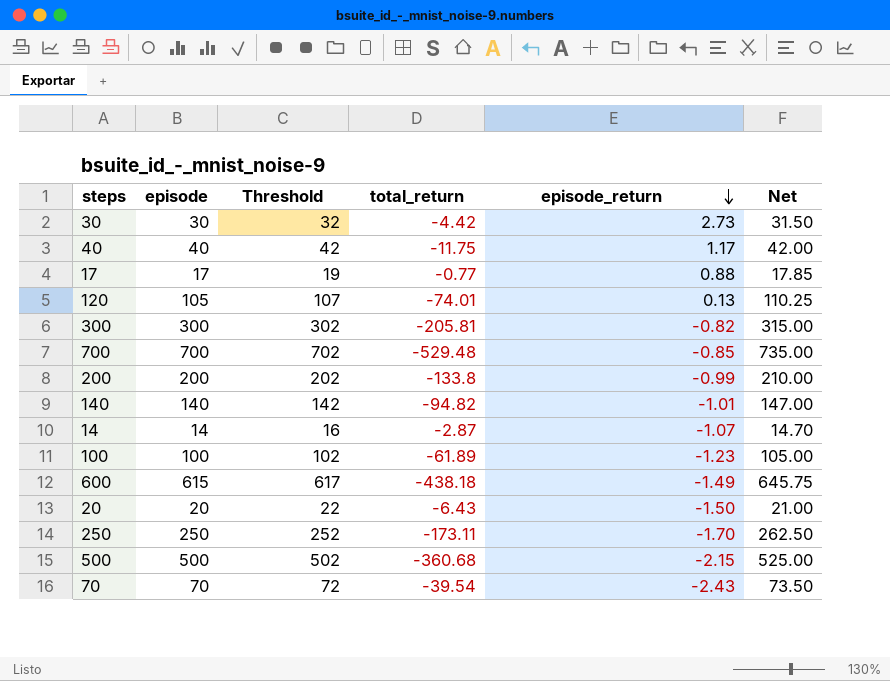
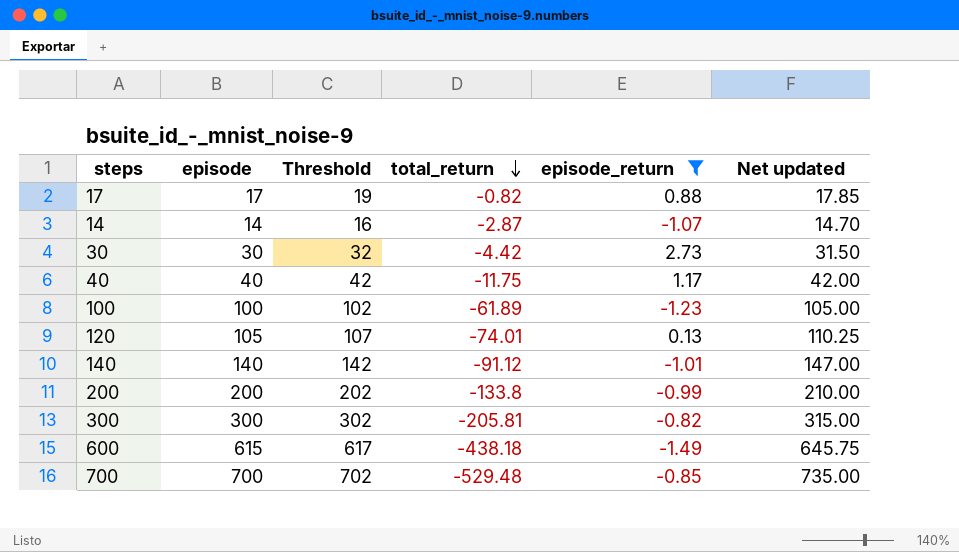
filter: none -> episode_return >= -1.49
row order: episode_return descending -> total_return descending
column name: Net -> Net updated
17 | total_return: -0.77 -> -0.82
140 | total_return: -94.82 -> -91.12

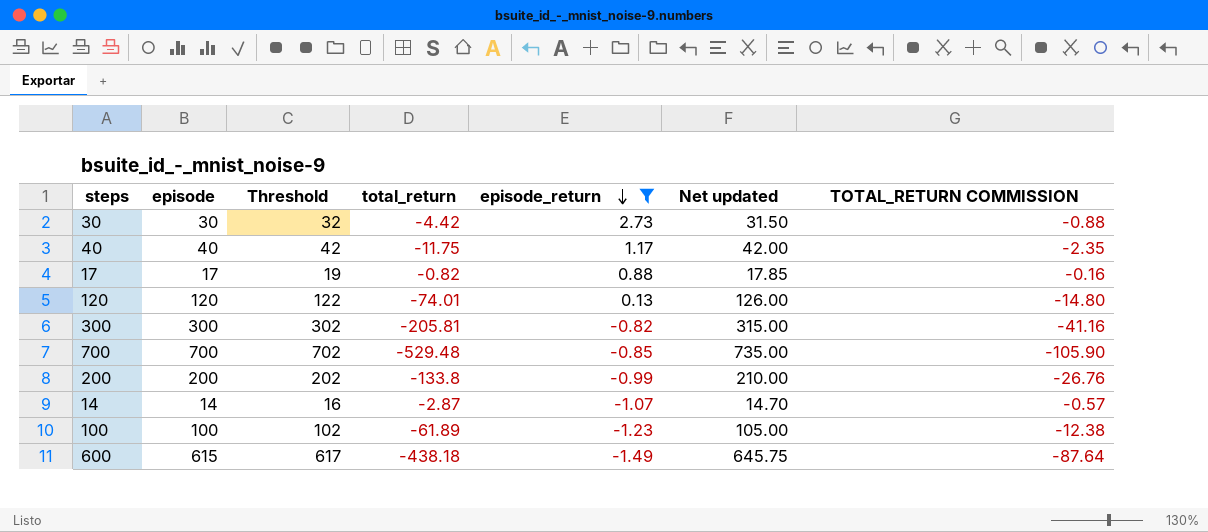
row order: total_return descending -> episode_return descending
column TOTAL_RETURN COMMISSION | formula: none -> [total_return] * 0.2
row 140: 140 | 142 | -91.12 | -1.01 | 147.00 -> none
120 | episode: 105 -> 120
120 | Threshold: 107 -> 122
120 | Net updated: 110.25 -> 126.00

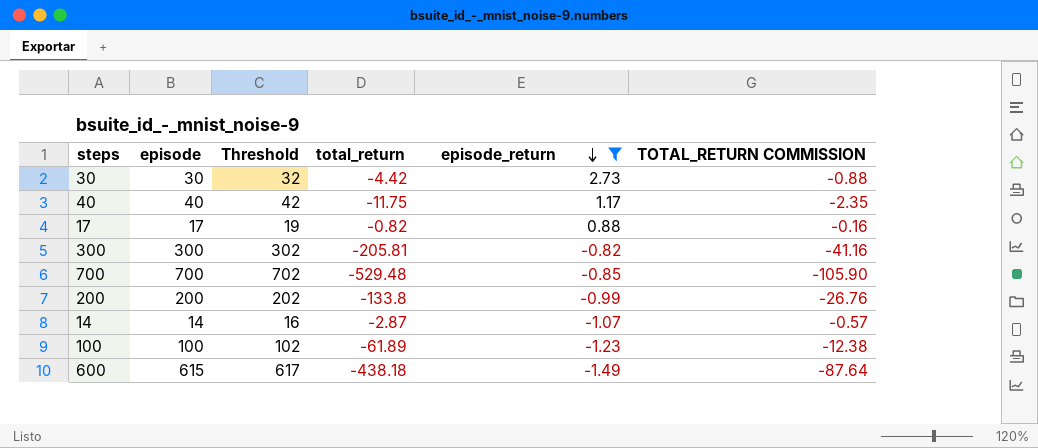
column Net updated | formula: [episode] * 1.05 -> none
row 120: 120 | 122 | -74.01 | 0.13 | 126.00 | -14.80 -> none

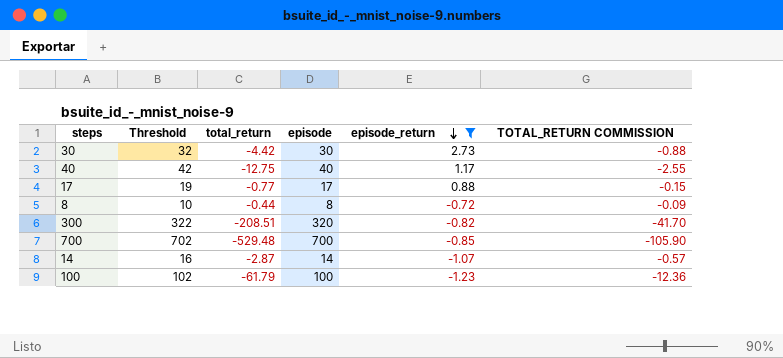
column episode | position: 2 -> 4
row 200: 200 | 202 | -133.8 | -0.99 | -26.76 -> none
row 600: 615 | 617 | -438.18 | -1.49 | -87.64 -> none
40 | total_return: -11.75 -> -12.75
40 | TOTAL_RETURN COMMISSION: -2.35 -> -2.55
17 | total_return: -0.82 -> -0.77
17 | TOTAL_RETURN COMMISSION: -0.16 -> -0.15
row 8: none -> 10 | -0.44 | 8 | -0.72 | -0.09
300 | Threshold: 302 -> 322
300 | total_return: -205.81 -> -208.51
300 | episode: 300 -> 320
300 | TOTAL_RETURN COMMISSION: -41.16 -> -41.70
100 | total_return: -61.89 -> -61.79
100 | TOTAL_RETURN COMMISSION: -12.38 -> -12.36

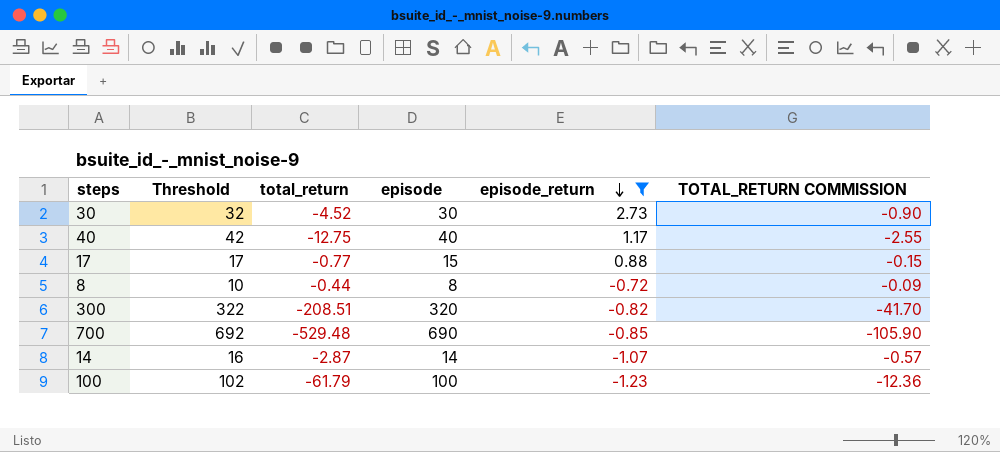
30 | total_return: -4.42 -> -4.52
30 | TOTAL_RETURN COMMISSION: -0.88 -> -0.90
17 | Threshold: 19 -> 17
17 | episode: 17 -> 15
700 | Threshold: 702 -> 692
700 | episode: 700 -> 690

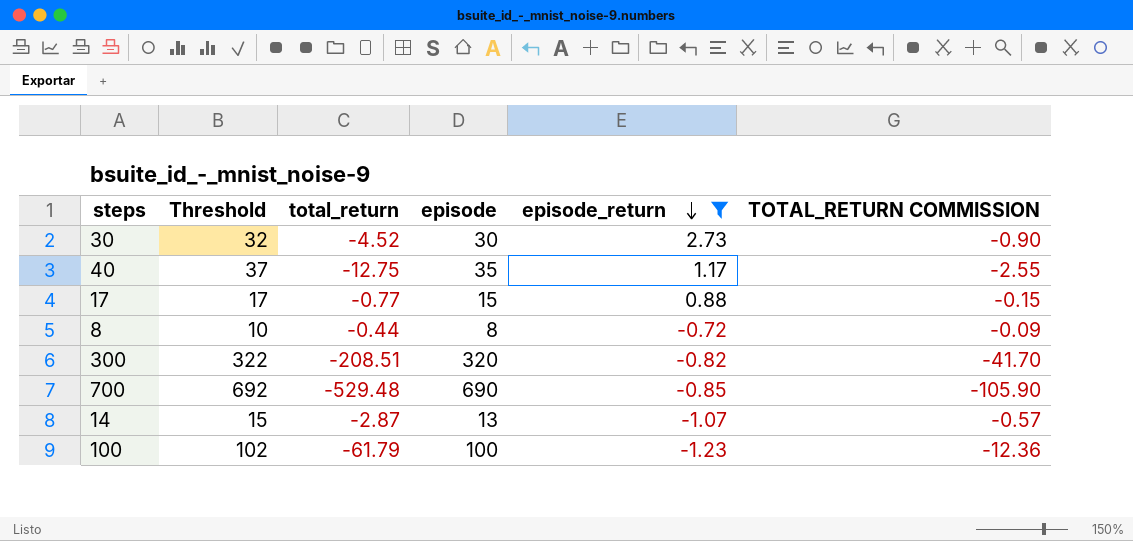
40 | Threshold: 42 -> 37
40 | episode: 40 -> 35
14 | Threshold: 16 -> 15
14 | episode: 14 -> 13

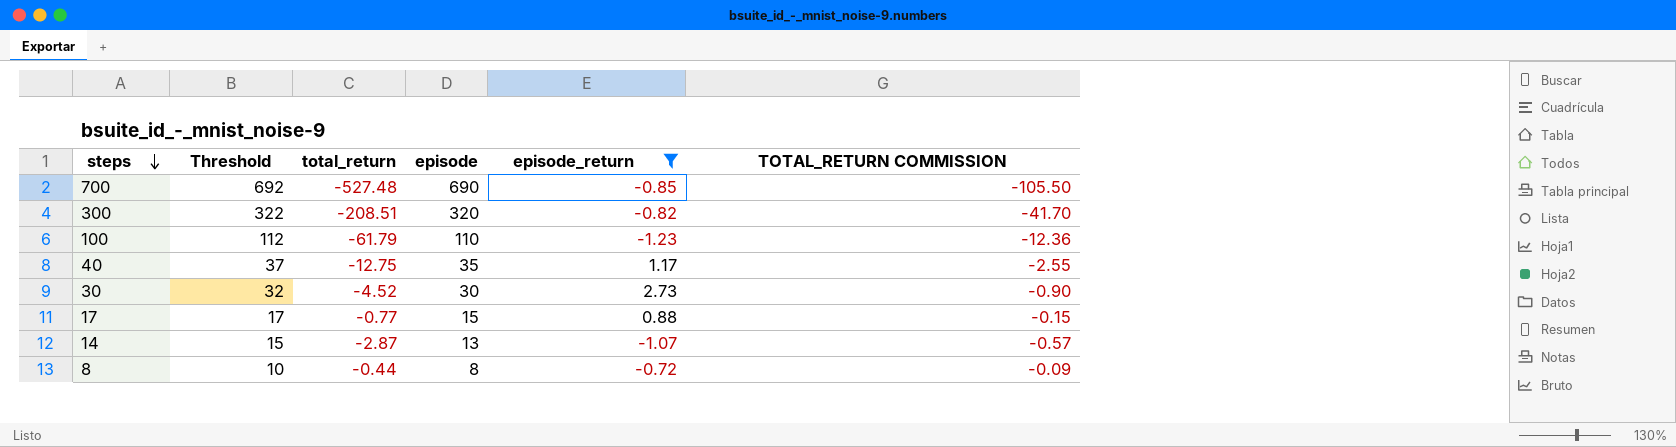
row order: episode_return descending -> steps descending
700 | total_return: -529.48 -> -527.48
700 | TOTAL_RETURN COMMISSION: -105.90 -> -105.50
100 | Threshold: 102 -> 112
100 | episode: 100 -> 110

